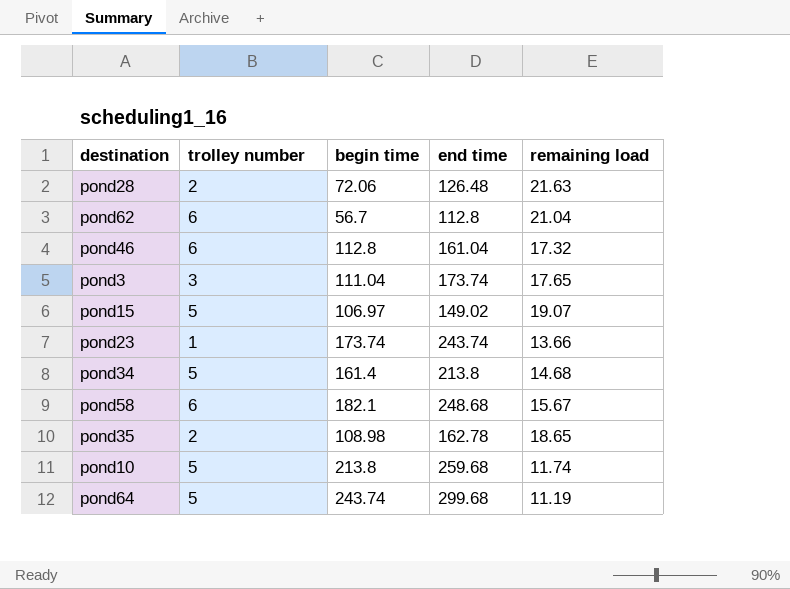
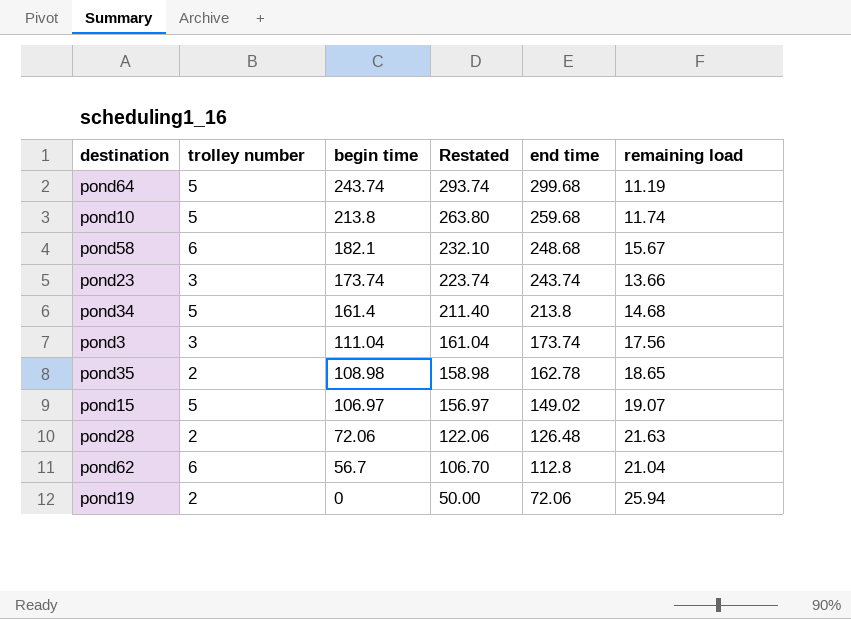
row order: none -> begin time descending
column Restated | formula: none -> [begin time] + 50
row pond46: 6 | 112.8 | 161.04 | 17.32 -> none
pond23 | trolley number: 1 -> 3
pond3 | remaining load: 17.65 -> 17.56
row pond19: none -> 2 | 0 | 50.00 | 72.06 | 25.94

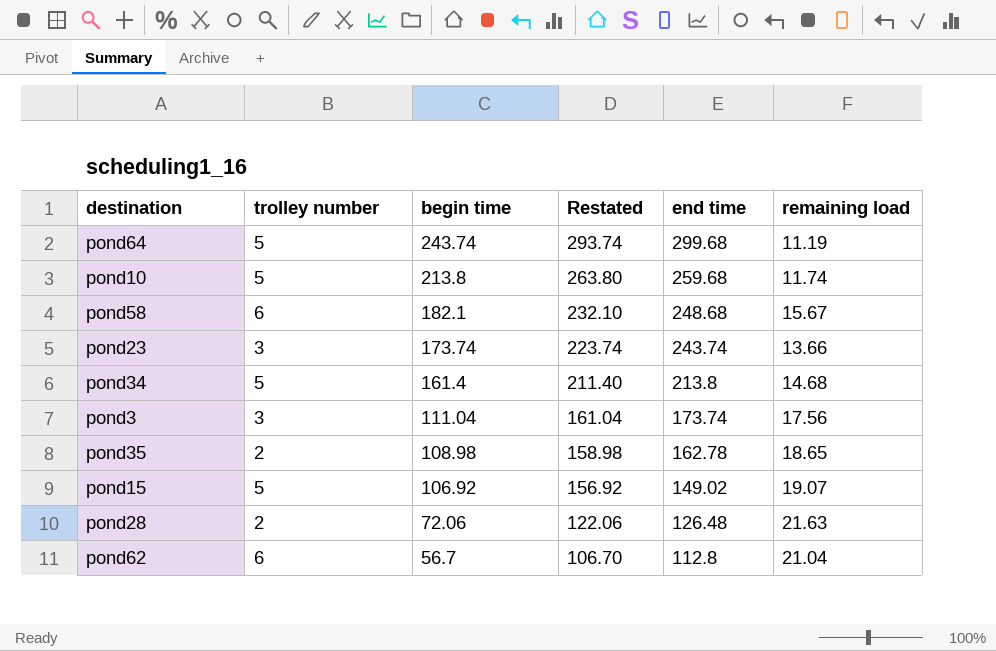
row pond19: 2 | 0 | 50.00 | 72.06 | 25.94 -> none
pond15 | begin time: 106.97 -> 106.92
pond15 | Restated: 156.97 -> 156.92

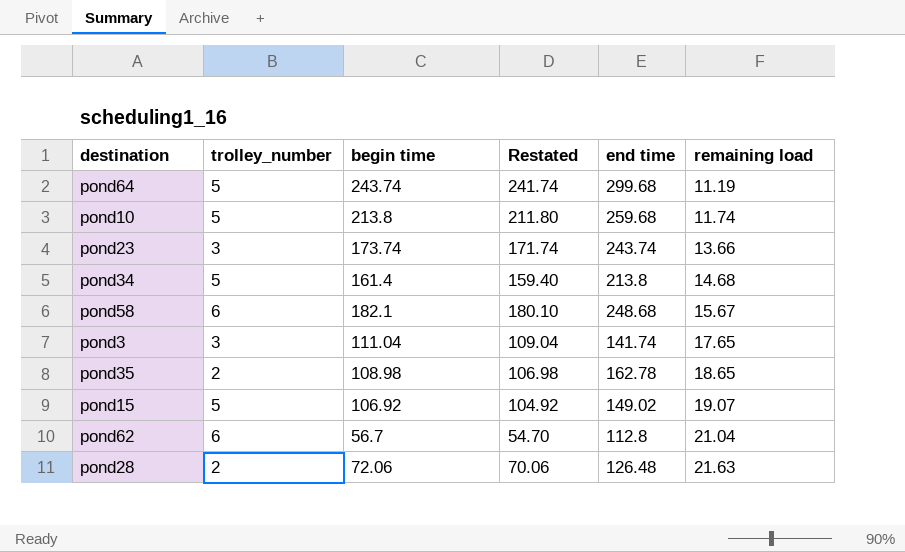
row order: begin time descending -> remaining load ascending
column name: trolley number -> trolley_number
column Restated | formula: [begin time] + 50 -> [begin time] - 2
pond3 | end time: 173.74 -> 141.74
pond3 | remaining load: 17.56 -> 17.65

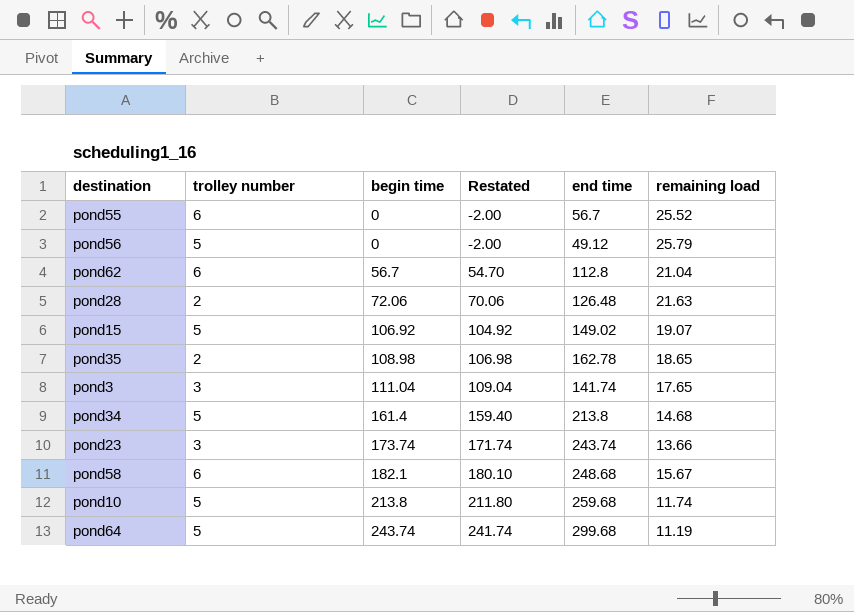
row order: remaining load ascending -> begin time ascending
column name: trolley_number -> trolley number
row pond55: none -> 6 | 0 | -2.00 | 56.7 | 25.52
row pond56: none -> 5 | 0 | -2.00 | 49.12 | 25.79

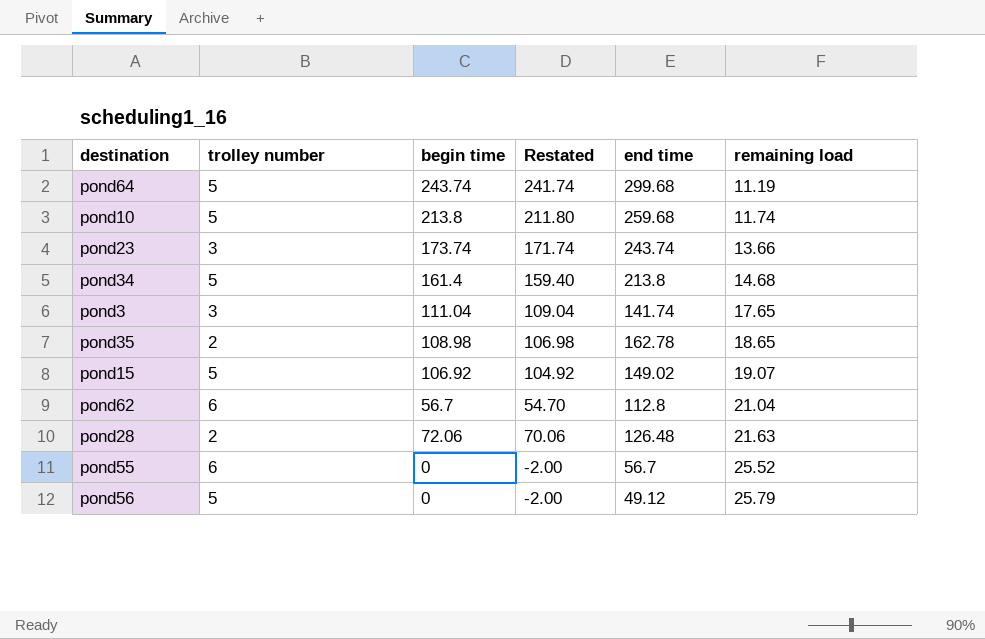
row order: begin time ascending -> remaining load ascending
row pond58: 6 | 182.1 | 180.10 | 248.68 | 15.67 -> none

